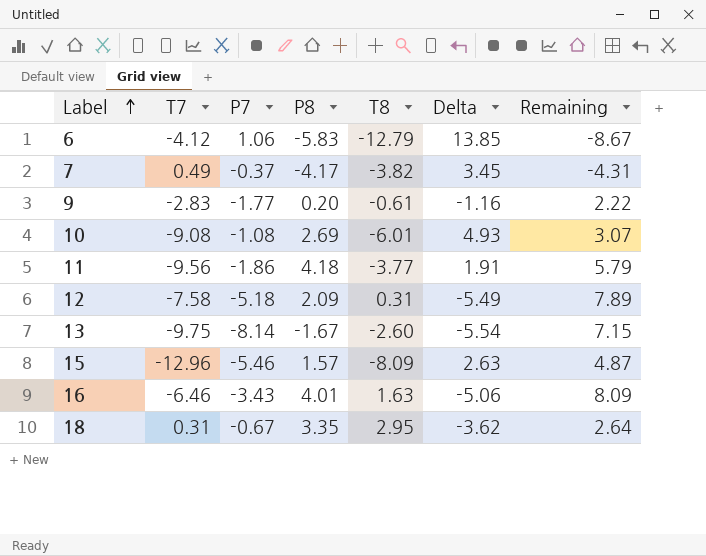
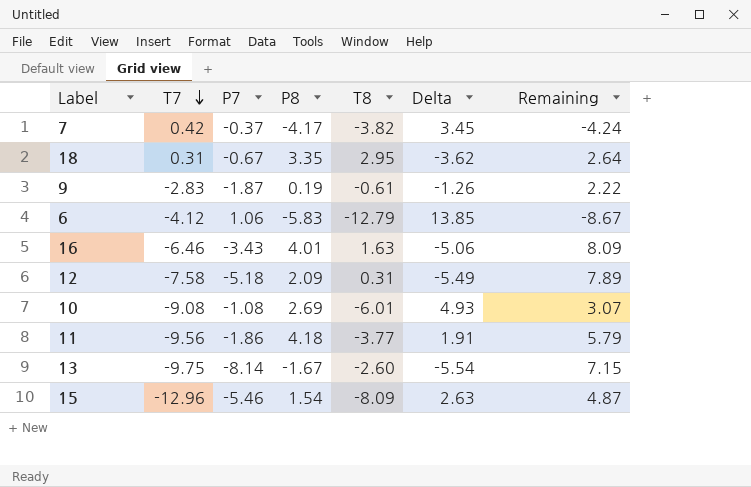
row order: Label ascending -> T7 descending
7 | T7: 0.49 -> 0.42
7 | Remaining: -4.31 -> -4.24
9 | P7: -1.77 -> -1.87
9 | P8: 0.20 -> 0.19
9 | Delta: -1.16 -> -1.26
15 | P8: 1.57 -> 1.54

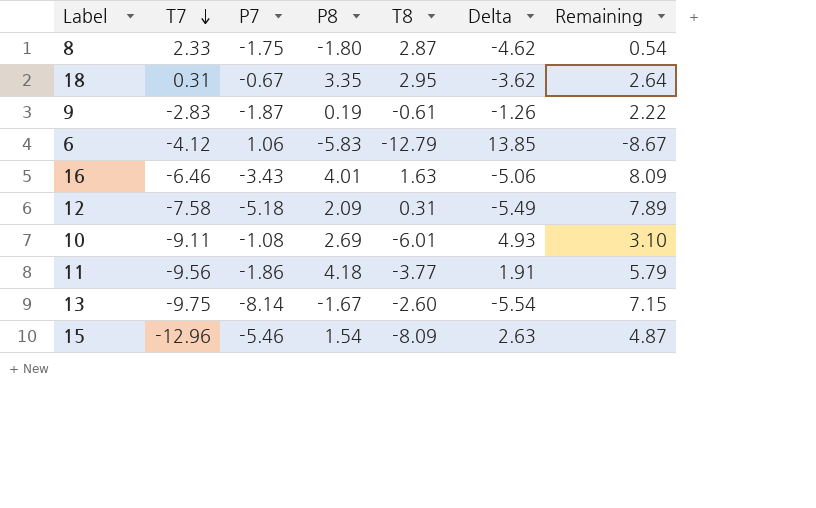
row 7: 0.42 | -0.37 | -4.17 | -3.82 | 3.45 | -4.24 -> none
row 8: none -> 2.33 | -1.75 | -1.80 | 2.87 | -4.62 | 0.54
10 | T7: -9.08 -> -9.11
10 | Remaining: 3.07 -> 3.10

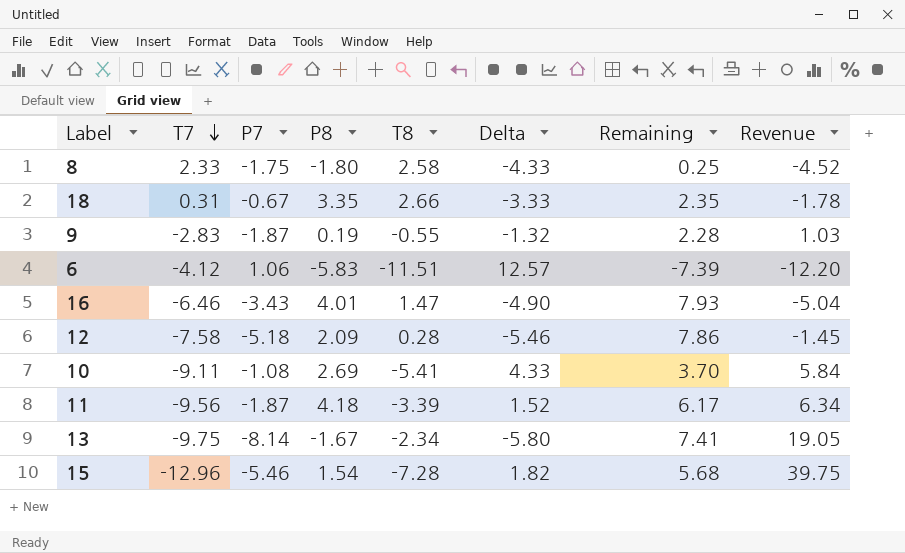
column Revenue | formula: none -> [P7] * [T8]
8 | T8: 2.87 -> 2.58
8 | Delta: -4.62 -> -4.33
8 | Remaining: 0.54 -> 0.25
18 | T8: 2.95 -> 2.66
18 | Delta: -3.62 -> -3.33
18 | Remaining: 2.64 -> 2.35
9 | T8: -0.61 -> -0.55
9 | Delta: -1.26 -> -1.32
9 | Remaining: 2.22 -> 2.28
6 | T8: -12.79 -> -11.51
6 | Delta: 13.85 -> 12.57
6 | Remaining: -8.67 -> -7.39
16 | T8: 1.63 -> 1.47
16 | Delta: -5.06 -> -4.90
16 | Remaining: 8.09 -> 7.93
12 | T8: 0.31 -> 0.28
12 | Delta: -5.49 -> -5.46
12 | Remaining: 7.89 -> 7.86
10 | T8: -6.01 -> -5.41
10 | Delta: 4.93 -> 4.33
10 | Remaining: 3.10 -> 3.70
11 | P7: -1.86 -> -1.87
11 | T8: -3.77 -> -3.39
11 | Delta: 1.91 -> 1.52
11 | Remaining: 5.79 -> 6.17
13 | T8: -2.60 -> -2.34
13 | Delta: -5.54 -> -5.80
13 | Remaining: 7.15 -> 7.41
15 | T8: -8.09 -> -7.28
15 | Delta: 2.63 -> 1.82
15 | Remaining: 4.87 -> 5.68

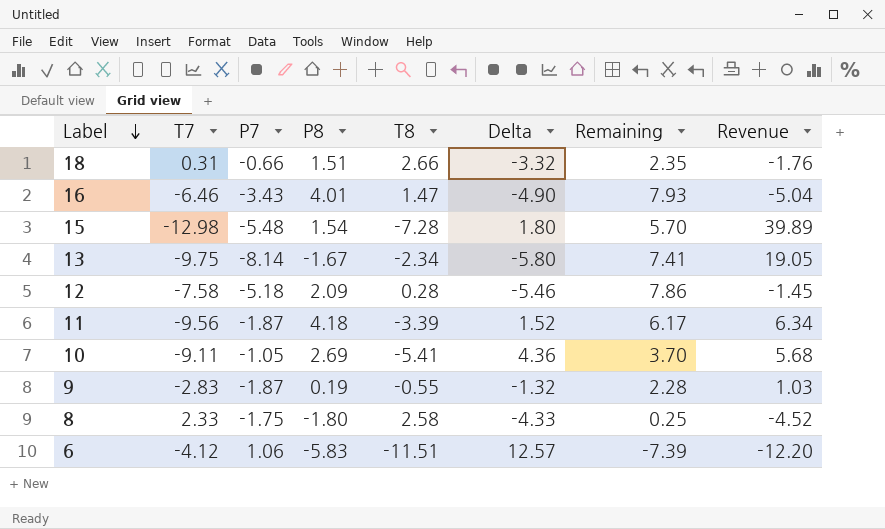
row order: T7 descending -> Label descending
18 | P7: -0.67 -> -0.66
18 | P8: 3.35 -> 1.51
18 | Delta: -3.33 -> -3.32
18 | Revenue: -1.78 -> -1.76
15 | T7: -12.96 -> -12.98
15 | P7: -5.46 -> -5.48
15 | Delta: 1.82 -> 1.80
15 | Remaining: 5.68 -> 5.70
15 | Revenue: 39.75 -> 39.89
10 | P7: -1.08 -> -1.05
10 | Delta: 4.33 -> 4.36
10 | Revenue: 5.84 -> 5.68

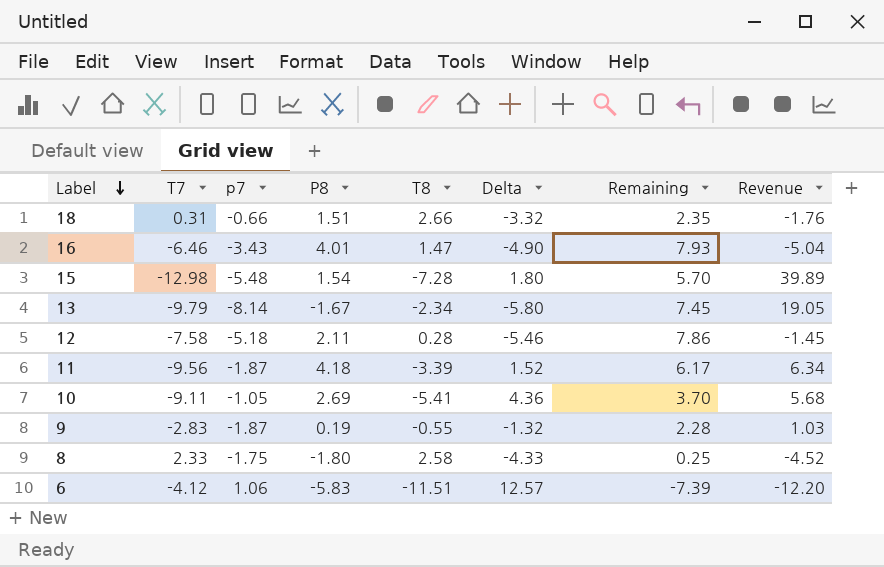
column name: P7 -> p7
13 | T7: -9.75 -> -9.79
13 | Remaining: 7.41 -> 7.45
12 | P8: 2.09 -> 2.11

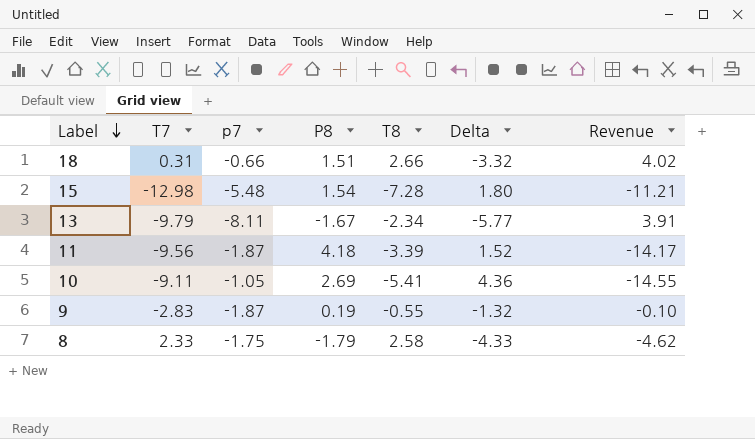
column Remaining | formula: [T8] - [T7] -> none
column Revenue | formula: [p7] * [T8] -> [P8] * [T8]
row 16: -6.46 | -3.43 | 4.01 | 1.47 | -4.90 | 7.93 | -5.04 -> none
row 12: -7.58 | -5.18 | 2.11 | 0.28 | -5.46 | 7.86 | -1.45 -> none
row 6: -4.12 | 1.06 | -5.83 | -11.51 | 12.57 | -7.39 | -12.20 -> none
13 | p7: -8.14 -> -8.11
13 | Delta: -5.80 -> -5.77
8 | P8: -1.80 -> -1.79

